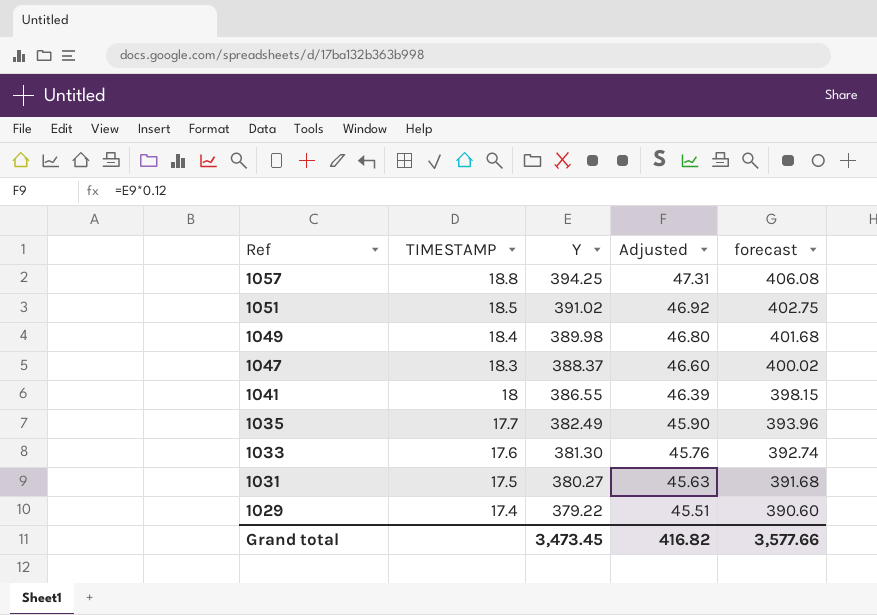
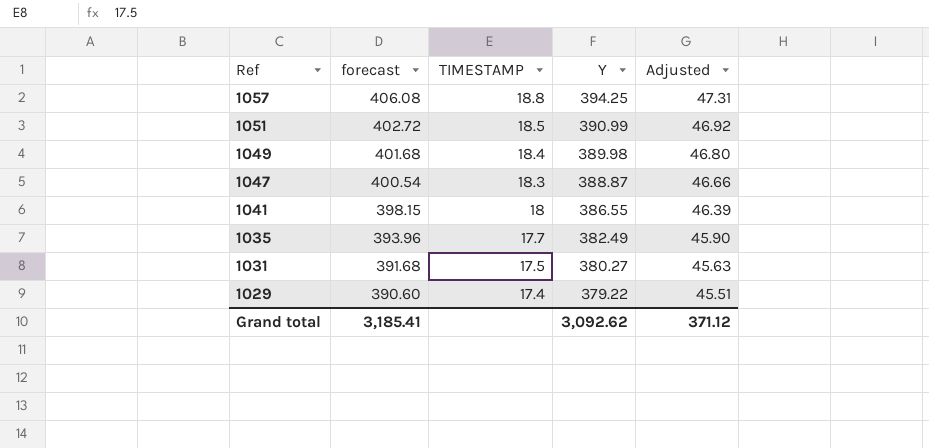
column forecast | position: 5 -> 2
row 1033: 17.6 | 381.30 | 45.76 | 392.74 -> none
1051 | forecast: 402.75 -> 402.72
1051 | Y: 391.02 -> 390.99
1047 | forecast: 400.02 -> 400.54
1047 | Y: 388.37 -> 388.87
1047 | Adjusted: 46.60 -> 46.66
Grand total | forecast: 3,577.66 -> 3,185.41
Grand total | Y: 3,473.45 -> 3,092.62
Grand total | Adjusted: 416.82 -> 371.12

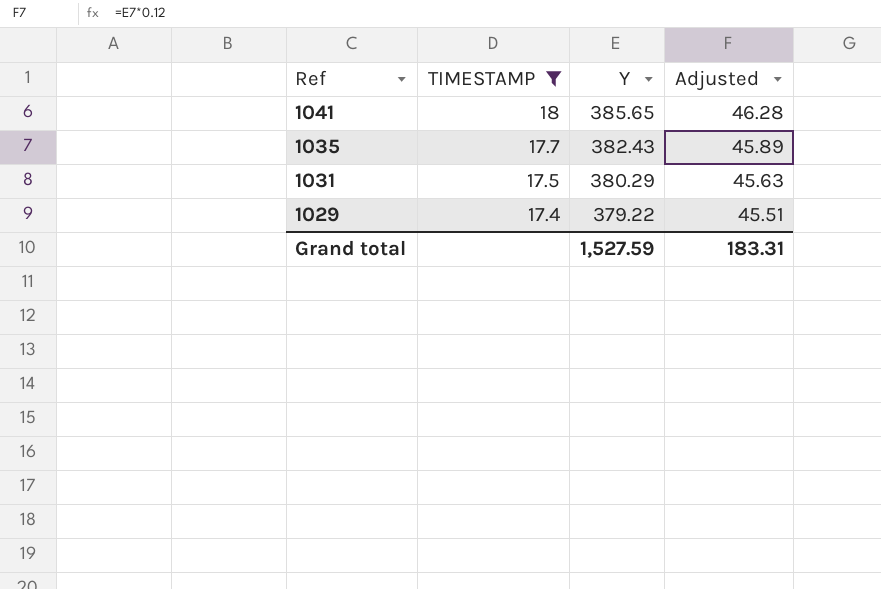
filter: none -> TIMESTAMP <= 18
column forecast | formula: [Y] * 1.03 -> none
1041 | Y: 386.55 -> 385.65
1041 | Adjusted: 46.39 -> 46.28
1035 | Y: 382.49 -> 382.43
1035 | Adjusted: 45.90 -> 45.89
1031 | Y: 380.27 -> 380.29
Grand total | Y: 3,092.62 -> 1,527.59
Grand total | Adjusted: 371.12 -> 183.31

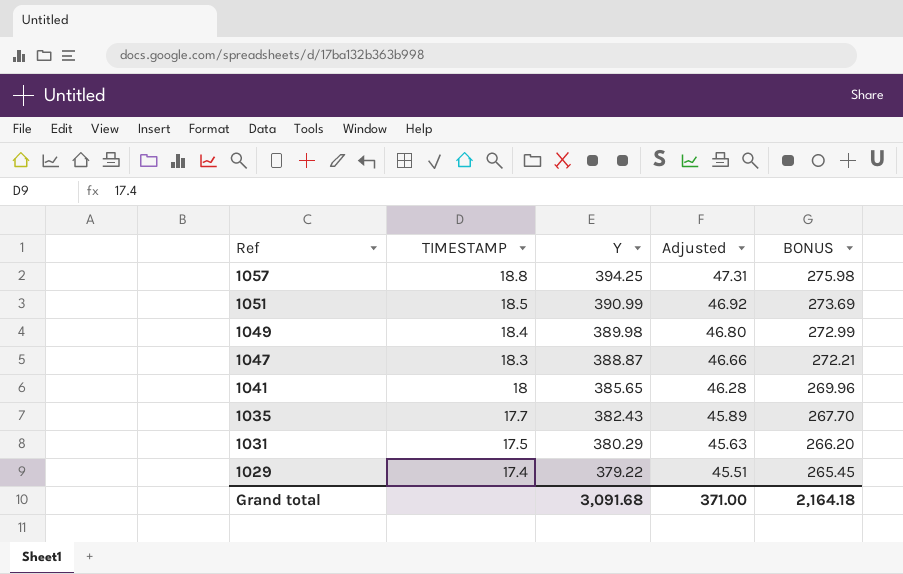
filter: TIMESTAMP <= 18 -> none
column BONUS | formula: none -> [Y] * 0.7
Grand total | Y: 1,527.59 -> 3,091.68
Grand total | Adjusted: 183.31 -> 371.00

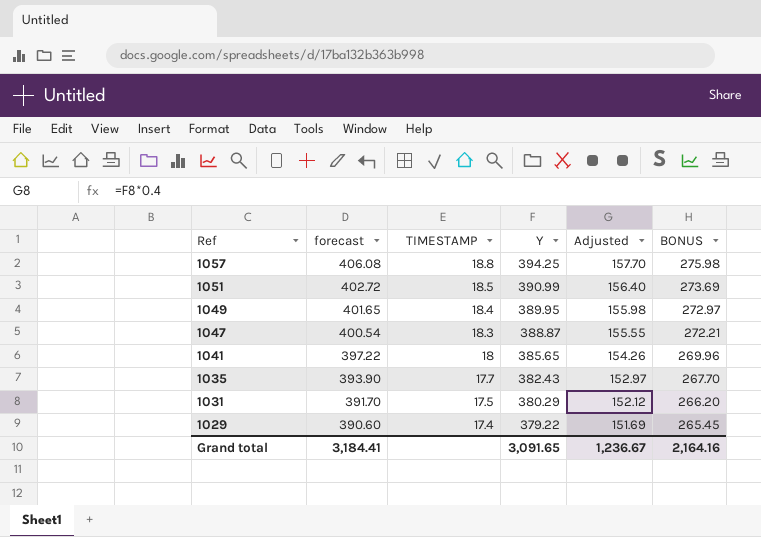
column forecast | formula: none -> [Y] * 1.03
column Adjusted | formula: [Y] * 0.12 -> [Y] * 0.4
1049 | Y: 389.98 -> 389.95
1049 | BONUS: 272.99 -> 272.97
Grand total | Y: 3,091.68 -> 3,091.65
Grand total | Adjusted: 371.00 -> 1,236.67
Grand total | BONUS: 2,164.18 -> 2,164.16

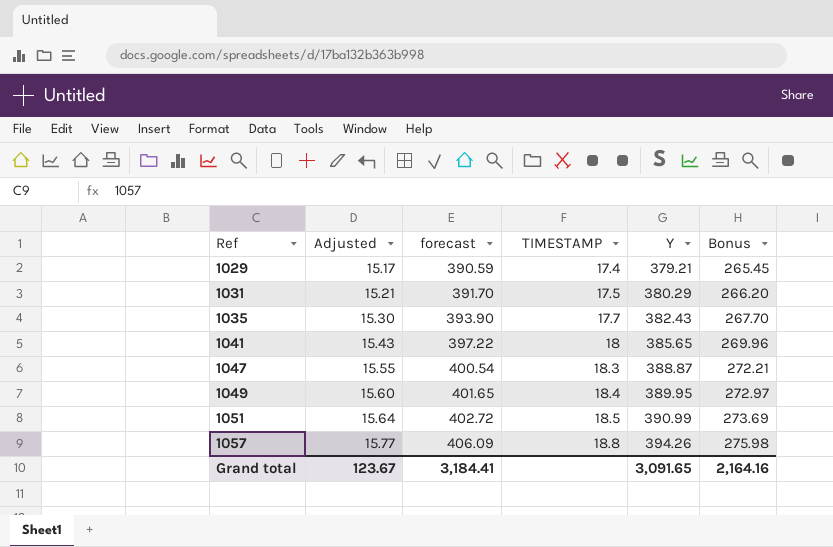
row order: Ref descending -> Ref ascending
column Adjusted | formula: [Y] * 0.4 -> [Y] * 0.04
column Adjusted | position: 5 -> 2
column name: BONUS -> Bonus
1029 | forecast: 390.60 -> 390.59
1029 | Y: 379.22 -> 379.21
1057 | forecast: 406.08 -> 406.09
1057 | Y: 394.25 -> 394.26
Grand total | Adjusted: 1,236.67 -> 123.67

